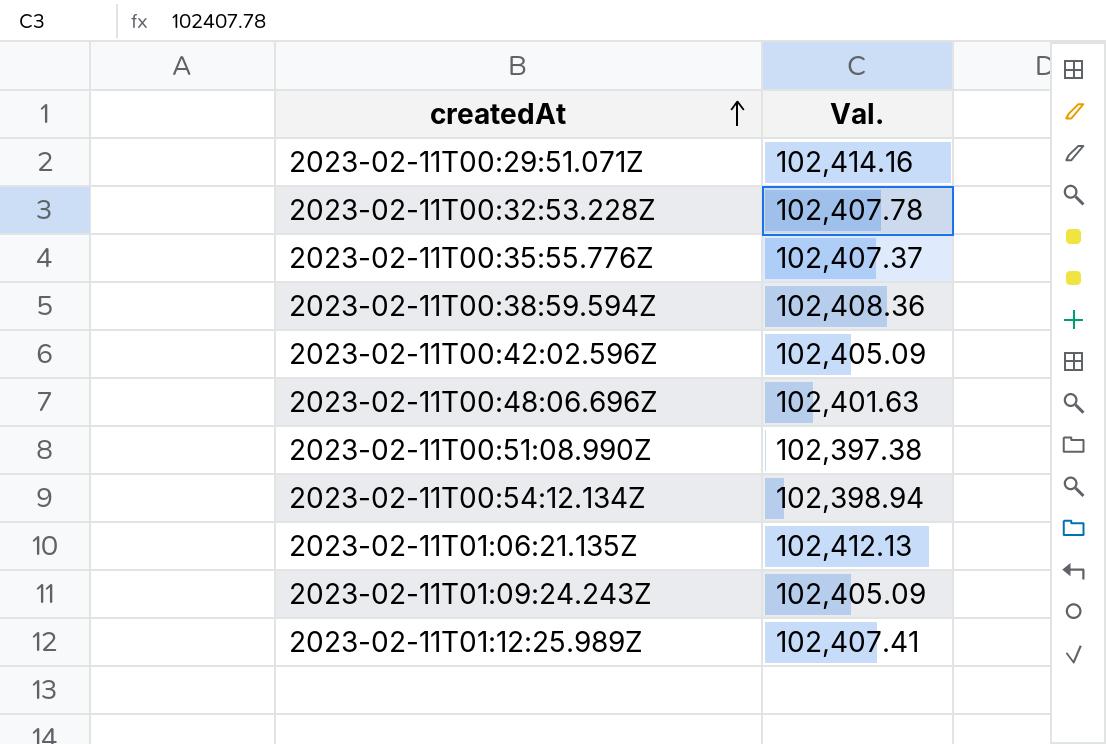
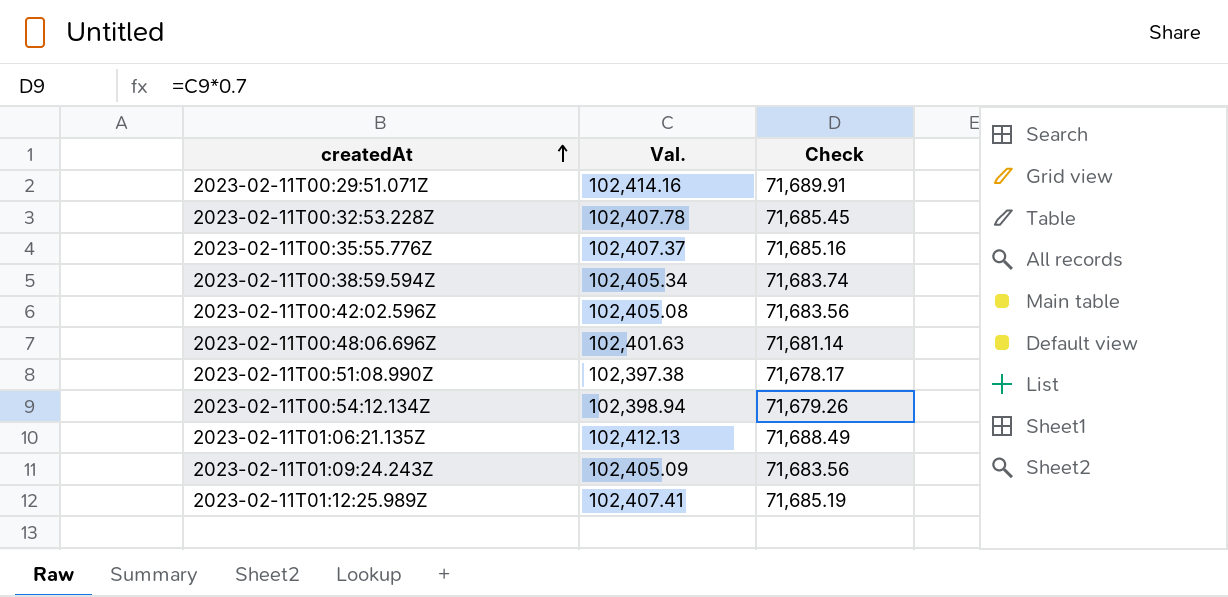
column Check | formula: none -> [Val.] * 0.7
2023-02-11T00:38:59.594Z | Val.: 102,408.36 -> 102,405.34
2023-02-11T00:42:02.596Z | Val.: 102,405.09 -> 102,405.08

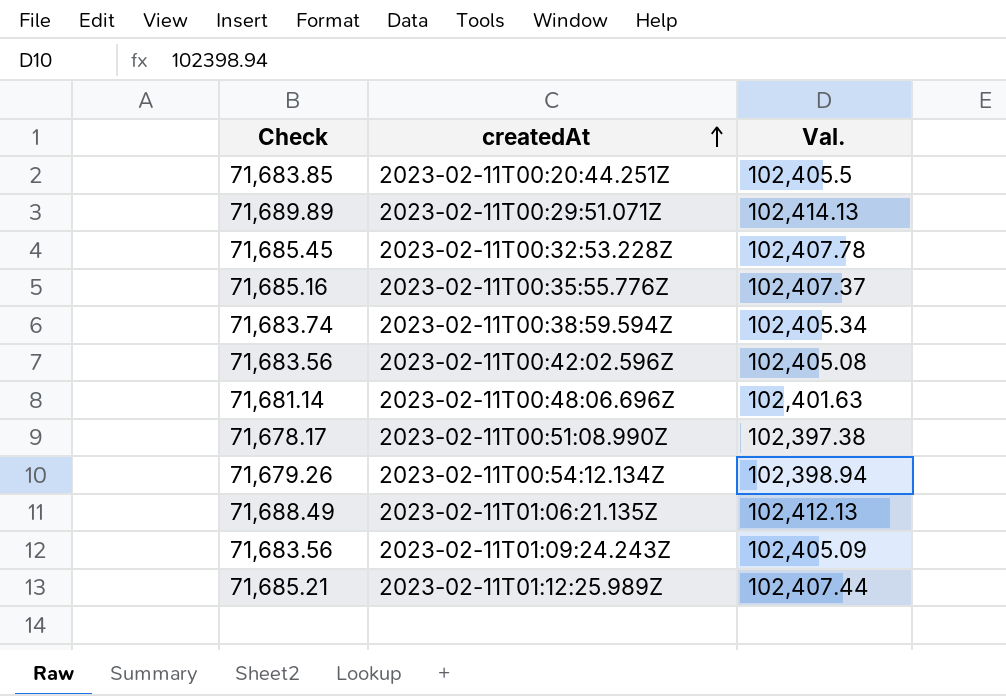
column Check | position: 3 -> 1
row 2023-02-11T00:20:44.251Z: none -> 71,683.85 | 102,405.5
2023-02-11T00:29:51.071Z | Check: 71,689.91 -> 71,689.89
2023-02-11T00:29:51.071Z | Val.: 102,414.16 -> 102,414.13
2023-02-11T01:12:25.989Z | Check: 71,685.19 -> 71,685.21
2023-02-11T01:12:25.989Z | Val.: 102,407.41 -> 102,407.44

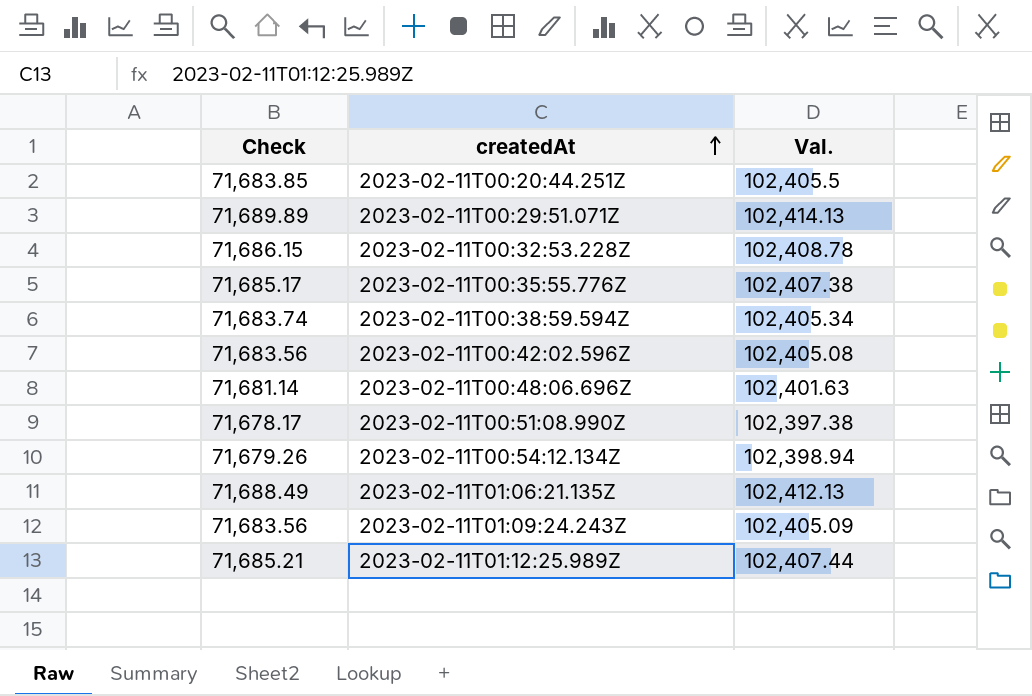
2023-02-11T00:32:53.228Z | Check: 71,685.45 -> 71,686.15
2023-02-11T00:32:53.228Z | Val.: 102,407.78 -> 102,408.78
2023-02-11T00:35:55.776Z | Check: 71,685.16 -> 71,685.17
2023-02-11T00:35:55.776Z | Val.: 102,407.37 -> 102,407.38

